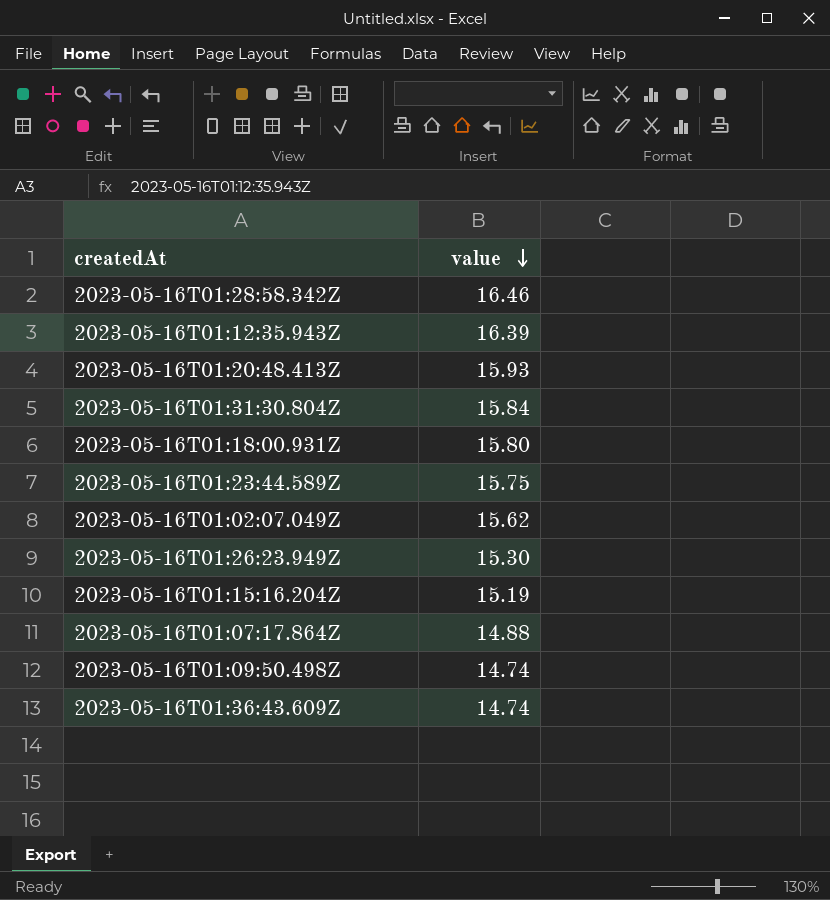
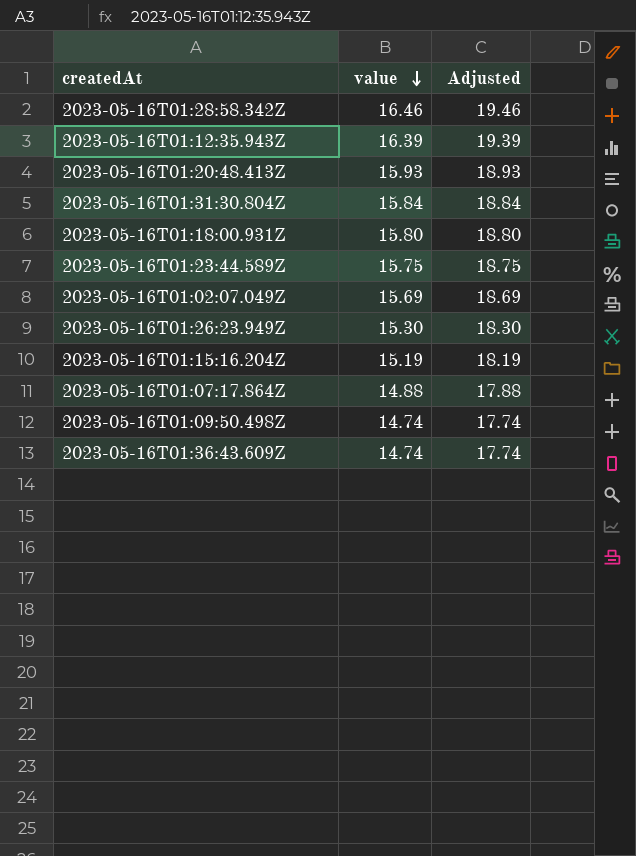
column Adjusted | formula: none -> [value] + 3
2023-05-16T01:02:07.049Z | value: 15.62 -> 15.69

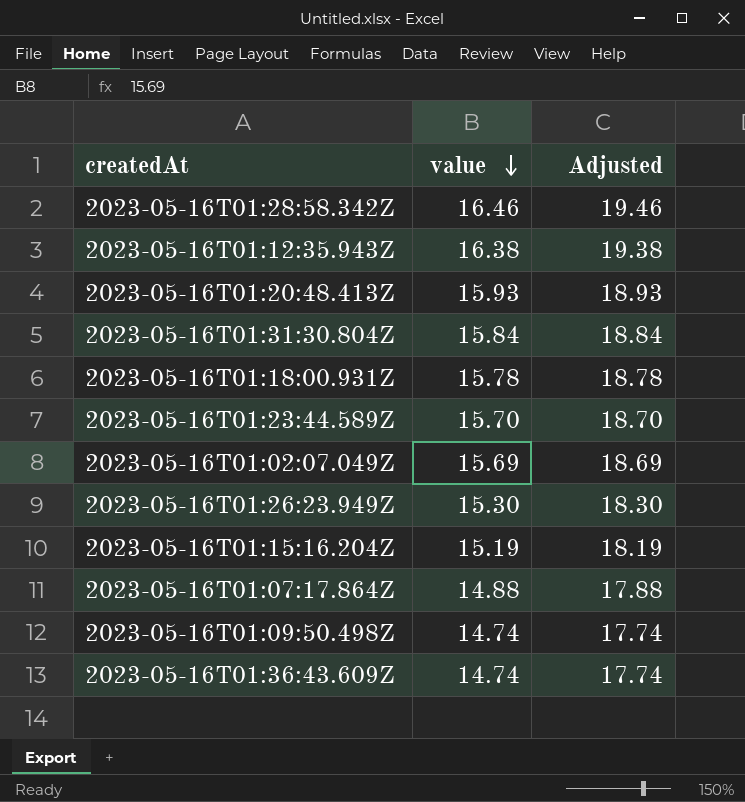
2023-05-16T01:12:35.943Z | value: 16.39 -> 16.38
2023-05-16T01:12:35.943Z | Adjusted: 19.39 -> 19.38
2023-05-16T01:18:00.931Z | value: 15.80 -> 15.78
2023-05-16T01:18:00.931Z | Adjusted: 18.80 -> 18.78
2023-05-16T01:23:44.589Z | value: 15.75 -> 15.70
2023-05-16T01:23:44.589Z | Adjusted: 18.75 -> 18.70

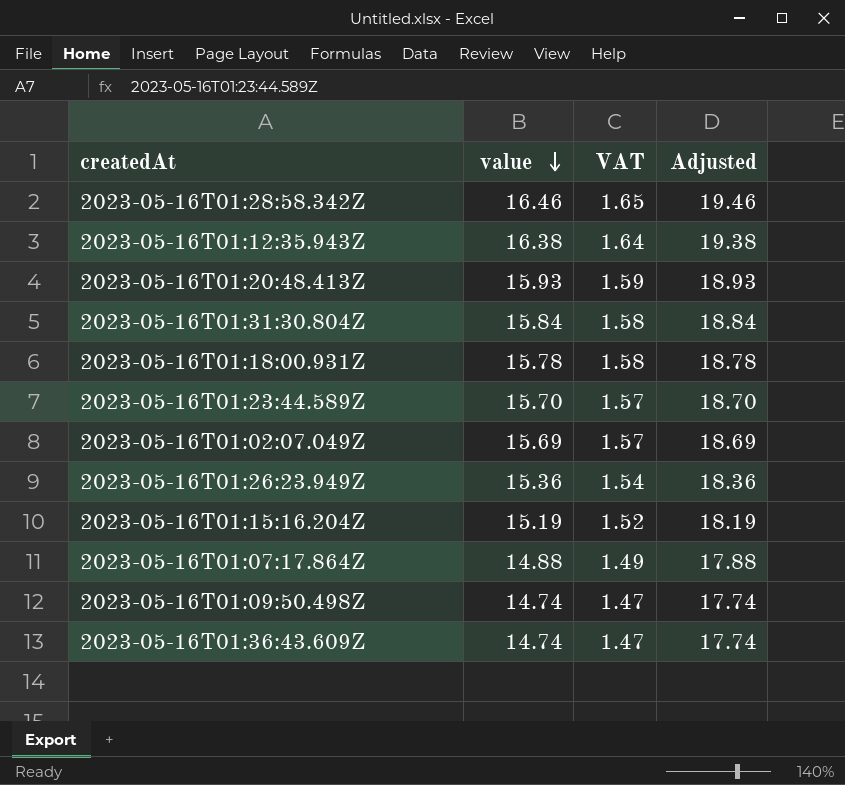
column VAT | formula: none -> [value] * 0.1
2023-05-16T01:26:23.949Z | value: 15.30 -> 15.36
2023-05-16T01:26:23.949Z | Adjusted: 18.30 -> 18.36

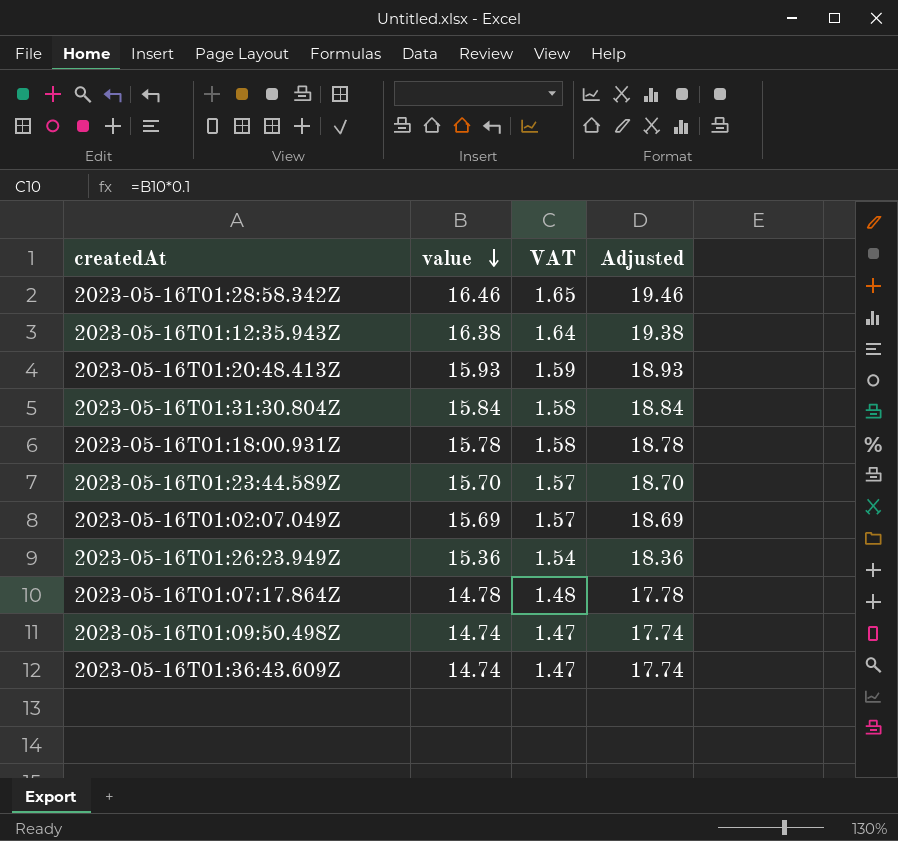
row 2023-05-16T01:15:16.204Z: 15.19 | 1.52 | 18.19 -> none
2023-05-16T01:07:17.864Z | value: 14.88 -> 14.78
2023-05-16T01:07:17.864Z | VAT: 1.49 -> 1.48
2023-05-16T01:07:17.864Z | Adjusted: 17.88 -> 17.78

